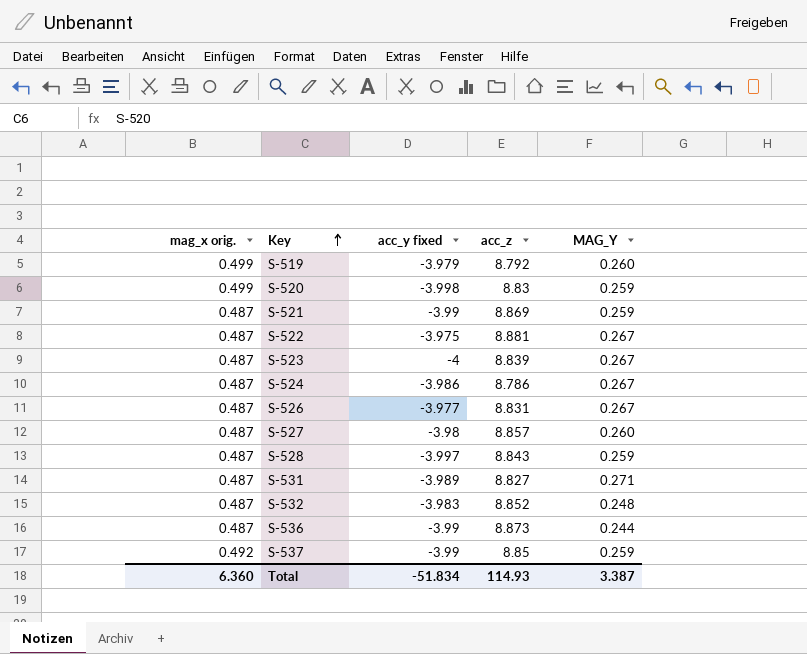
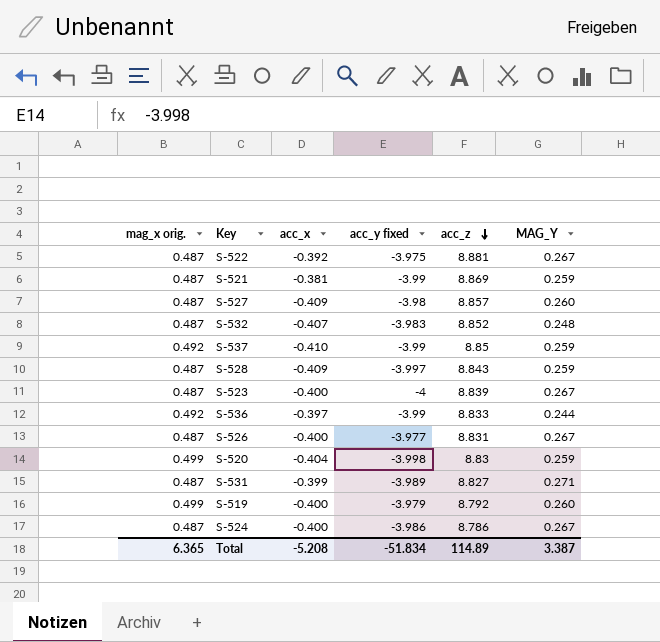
row order: Key ascending -> acc_z descending
column acc_x | position: none -> 3
S-536 | mag_x orig.: 0.487 -> 0.492
S-536 | acc_z: 8.873 -> 8.833
Total | mag_x orig.: 6.360 -> 6.365
Total | acc_z: 114.93 -> 114.89

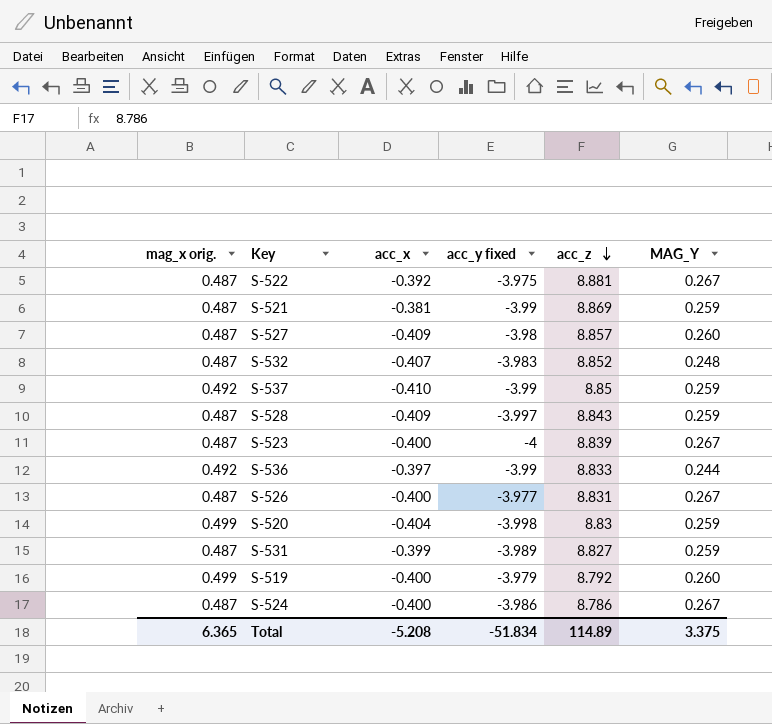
S-531 | MAG_Y: 0.271 -> 0.259
Total | MAG_Y: 3.387 -> 3.375

